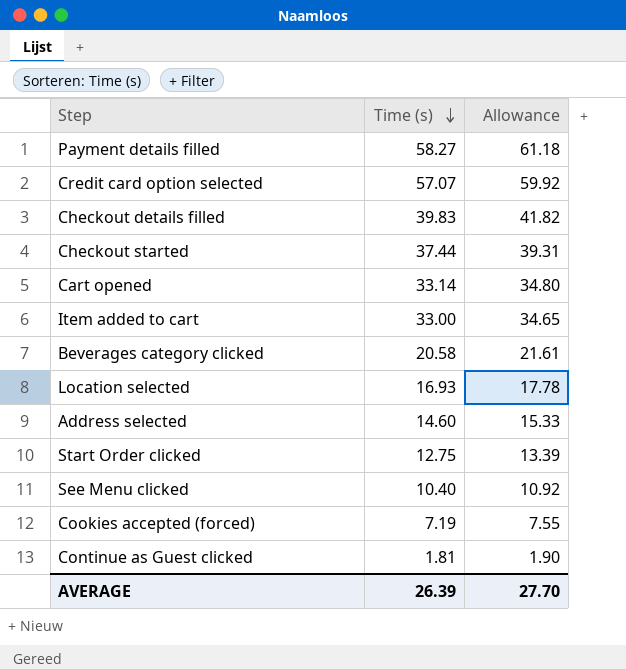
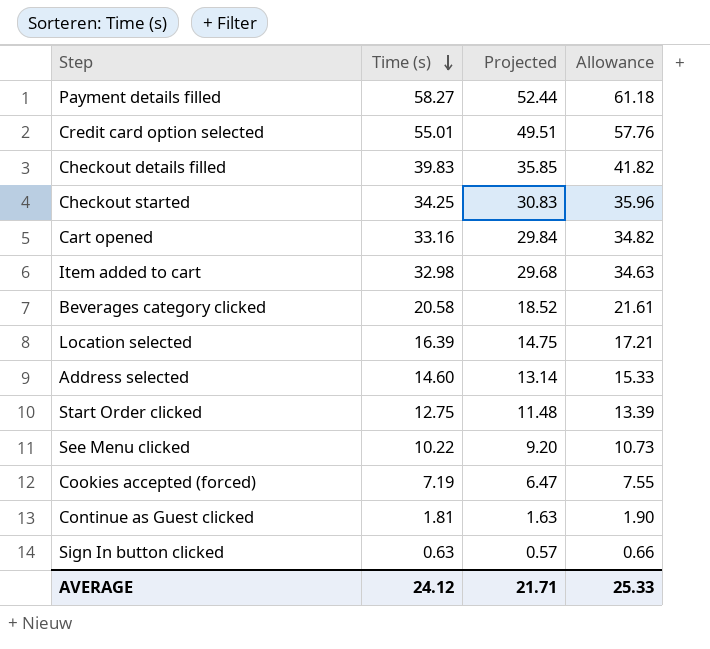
column Projected | formula: none -> [Time (s)] * 0.9
Credit card option selected | Time (s): 57.07 -> 55.01
Credit card option selected | Allowance: 59.92 -> 57.76
Checkout started | Time (s): 37.44 -> 34.25
Checkout started | Allowance: 39.31 -> 35.96
Cart opened | Time (s): 33.14 -> 33.16
Cart opened | Allowance: 34.80 -> 34.82
Item added to cart | Time (s): 33.00 -> 32.98
Item added to cart | Allowance: 34.65 -> 34.63
Location selected | Time (s): 16.93 -> 16.39
Location selected | Allowance: 17.78 -> 17.21
See Menu clicked | Time (s): 10.40 -> 10.22
See Menu clicked | Allowance: 10.92 -> 10.73
row Sign In button clicked: none -> 0.63 | 0.57 | 0.66
AVERAGE | Time (s): 26.39 -> 24.12
AVERAGE | Allowance: 27.70 -> 25.33

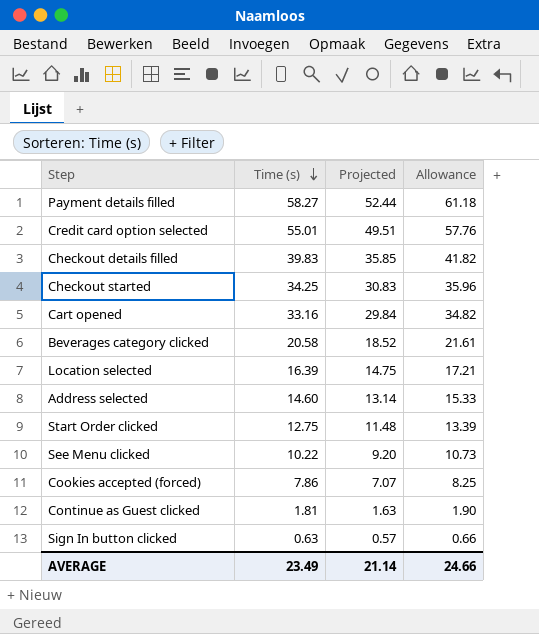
row Item added to cart: 32.98 | 29.68 | 34.63 -> none
Cookies accepted (forced) | Time (s): 7.19 -> 7.86
Cookies accepted (forced) | Projected: 6.47 -> 7.07
Cookies accepted (forced) | Allowance: 7.55 -> 8.25
AVERAGE | Time (s): 24.12 -> 23.49
AVERAGE | Projected: 21.71 -> 21.14
AVERAGE | Allowance: 25.33 -> 24.66

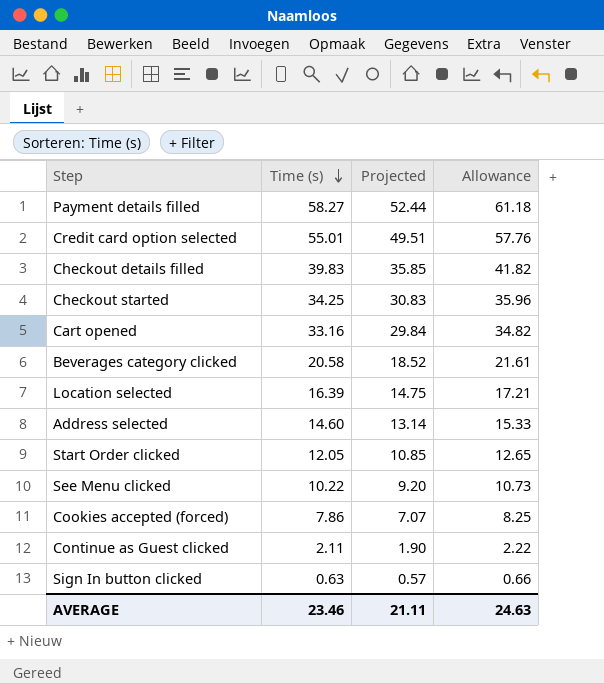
Start Order clicked | Time (s): 12.75 -> 12.05
Start Order clicked | Projected: 11.48 -> 10.85
Start Order clicked | Allowance: 13.39 -> 12.65
Continue as Guest clicked | Time (s): 1.81 -> 2.11
Continue as Guest clicked | Projected: 1.63 -> 1.90
Continue as Guest clicked | Allowance: 1.90 -> 2.22
AVERAGE | Time (s): 23.49 -> 23.46
AVERAGE | Projected: 21.14 -> 21.11
AVERAGE | Allowance: 24.66 -> 24.63

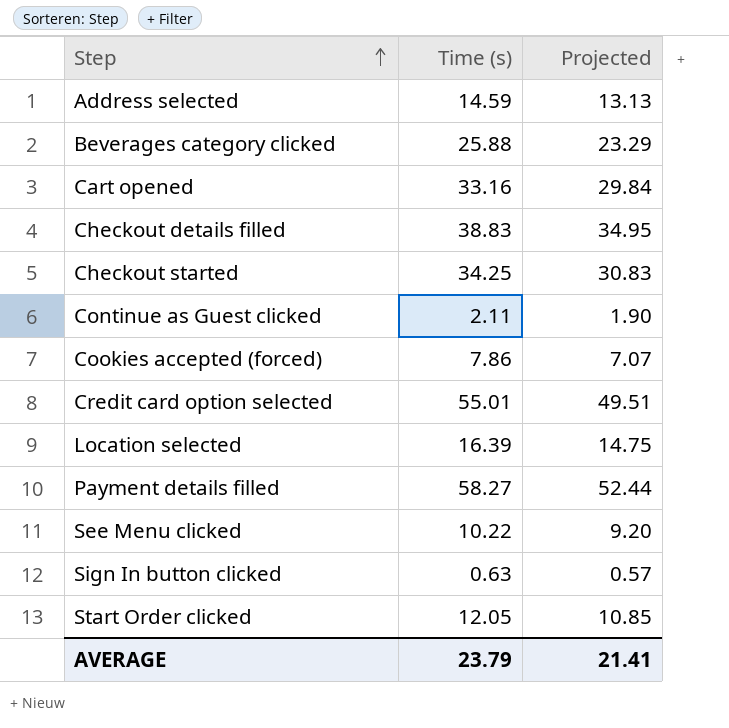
row order: Time (s) descending -> Step ascending
column Allowance | formula: [Time (s)] * 1.05 -> none
Address selected | Time (s): 14.60 -> 14.59
Address selected | Projected: 13.14 -> 13.13
Beverages category clicked | Time (s): 20.58 -> 25.88
Beverages category clicked | Projected: 18.52 -> 23.29
Checkout details filled | Time (s): 39.83 -> 38.83
Checkout details filled | Projected: 35.85 -> 34.95
AVERAGE | Time (s): 23.46 -> 23.79
AVERAGE | Projected: 21.11 -> 21.41

